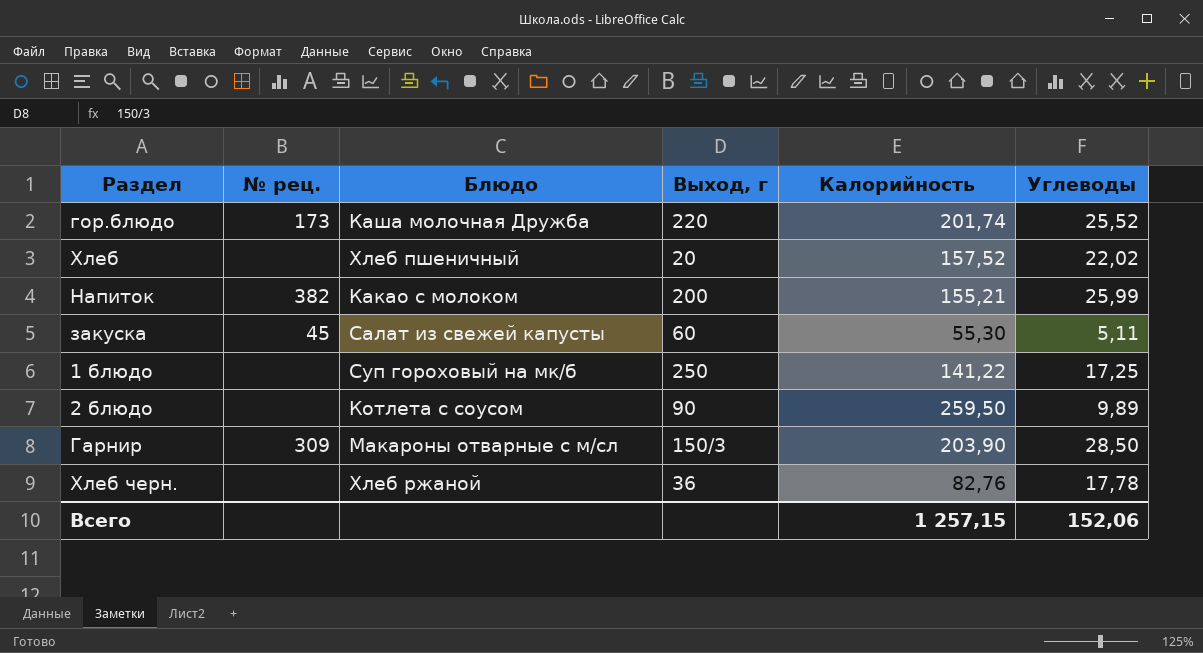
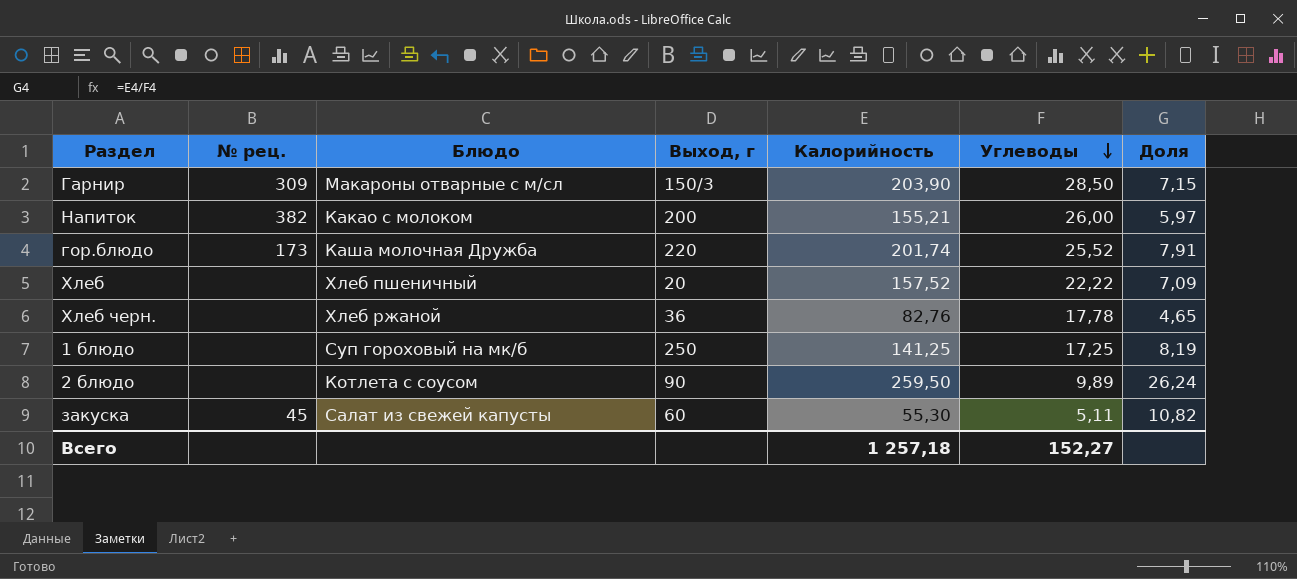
row order: none -> Углеводы descending
column Доля | formula: none -> [Калорийность] / [Углеводы]
Напиток | Углеводы: 25,99 -> 26,00
Хлеб | Углеводы: 22,02 -> 22,22
1 блюдо | Калорийность: 141,22 -> 141,25
Всего | Калорийность: 1 257,15 -> 1 257,18
Всего | Углеводы: 152,06 -> 152,27

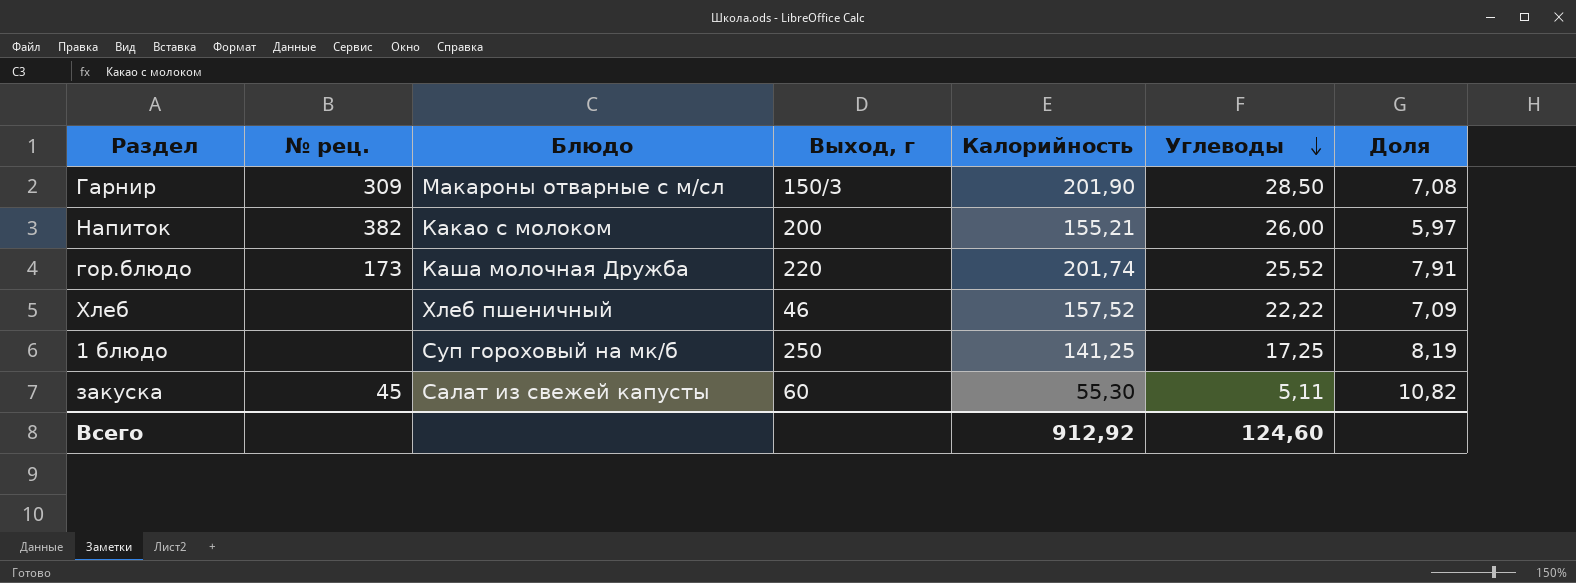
row Хлеб черн.: none | Хлеб ржаной | 36 | 82,76 | 17,78 | 4,65 -> none
row 2 блюдо: none | Котлета с соусом | 90 | 259,50 | 9,89 | 26,24 -> none
Гарнир | Калорийность: 203,90 -> 201,90
Гарнир | Доля: 7,15 -> 7,08
Хлеб | Выход, г: 20 -> 46
Всего | Калорийность: 1 257,18 -> 912,92
Всего | Углеводы: 152,27 -> 124,60

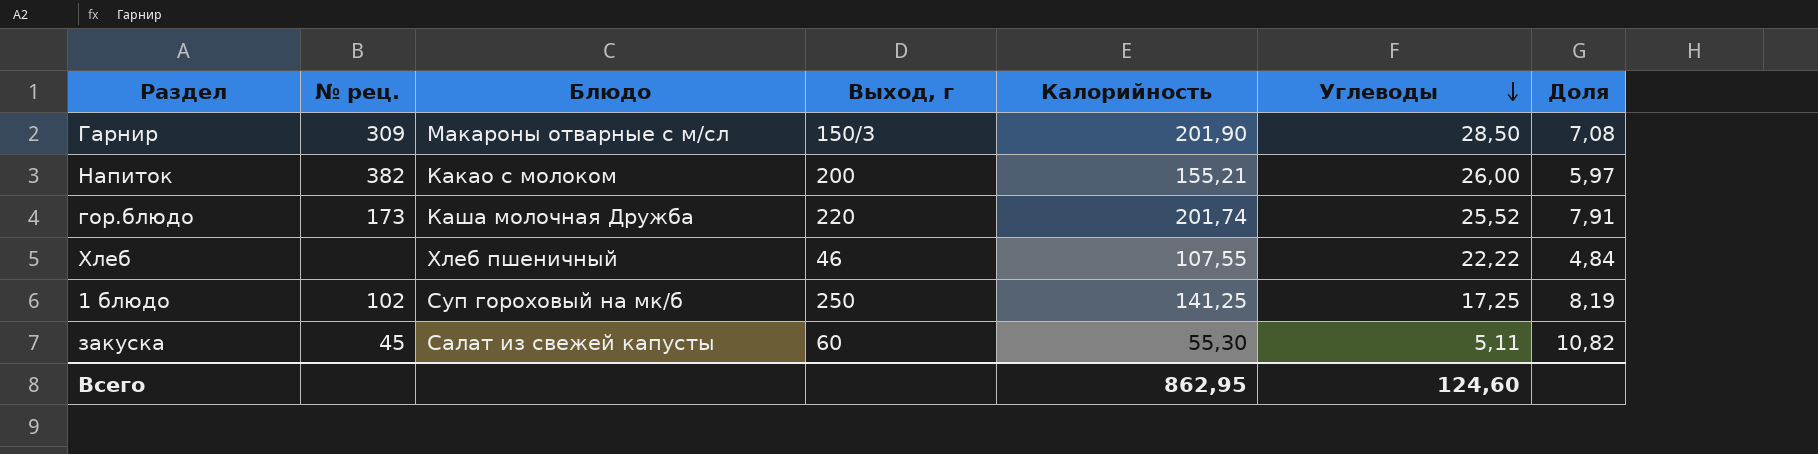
Хлеб | Калорийность: 157,52 -> 107,55
Хлеб | Доля: 7,09 -> 4,84
1 блюдо | № рец.: none -> 102
Всего | Калорийность: 912,92 -> 862,95

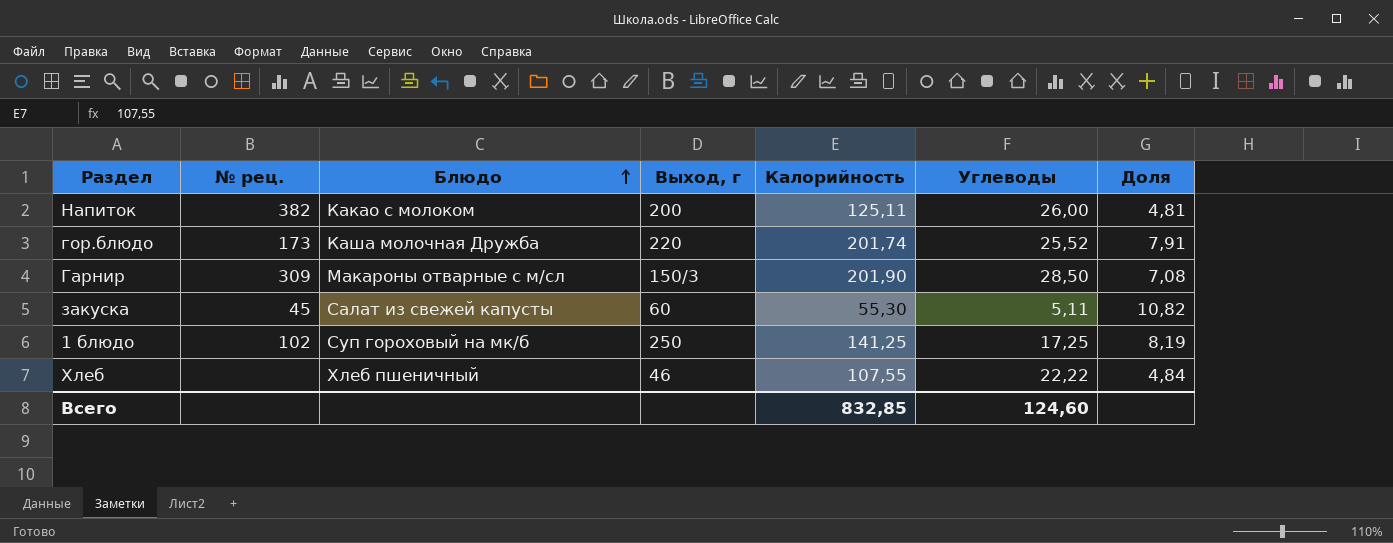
row order: Углеводы descending -> Блюдо ascending
Напиток | Калорийность: 155,21 -> 125,11
Напиток | Доля: 5,97 -> 4,81
Всего | Калорийность: 862,95 -> 832,85

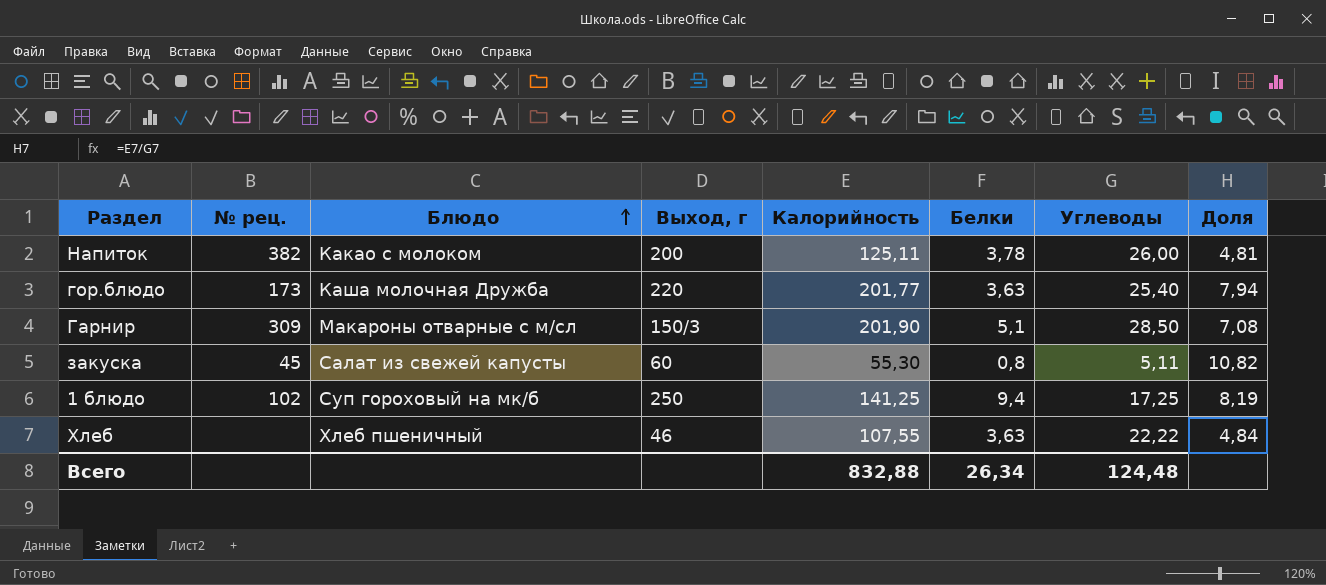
column Белки | position: none -> 6
гор.блюдо | Калорийность: 201,74 -> 201,77
гор.блюдо | Углеводы: 25,52 -> 25,40
гор.блюдо | Доля: 7,91 -> 7,94
Всего | Калорийность: 832,85 -> 832,88
Всего | Углеводы: 124,60 -> 124,48

